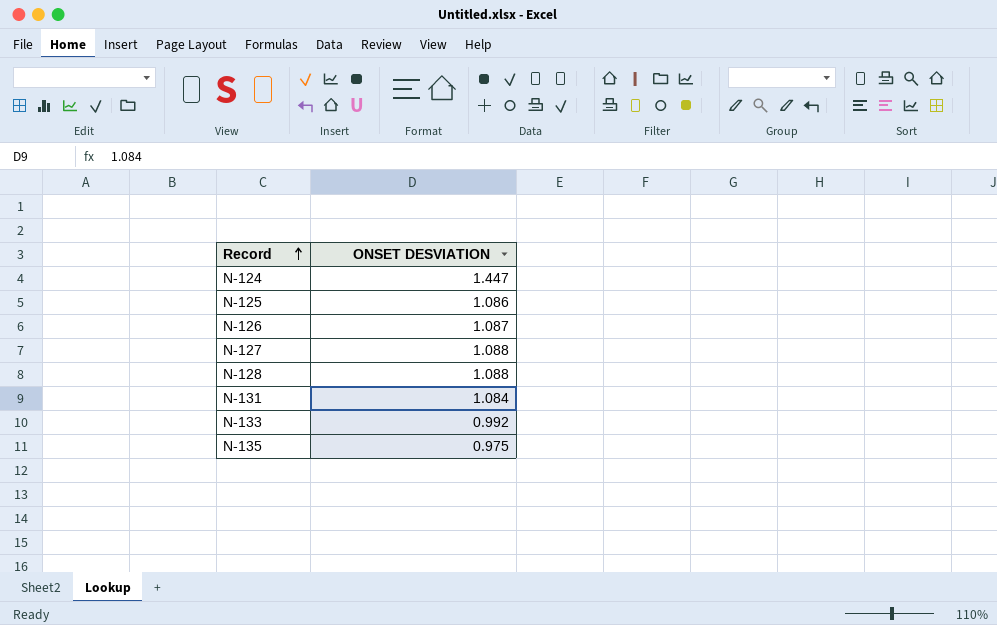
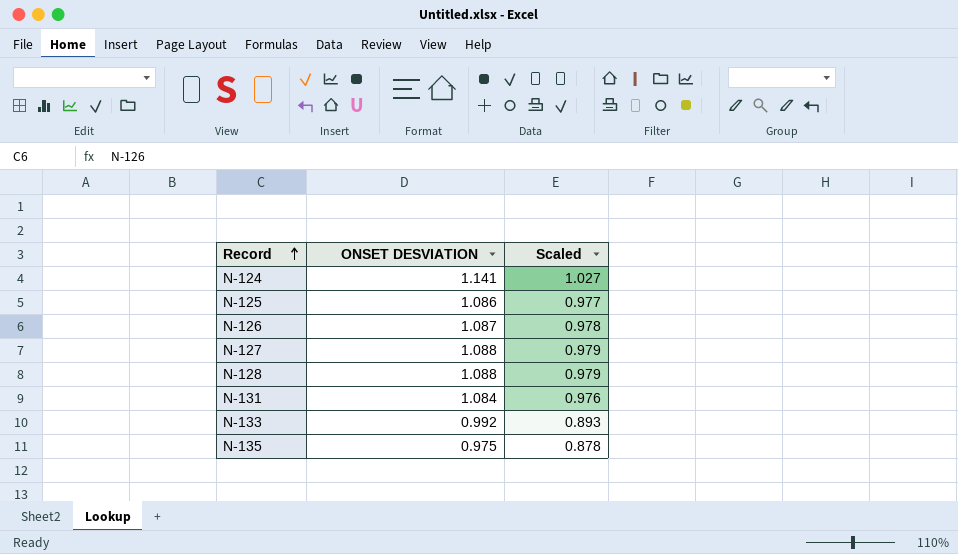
column Scaled | formula: none -> [ONSET DESVIATION] * 0.9
N-124 | ONSET DESVIATION: 1.447 -> 1.141

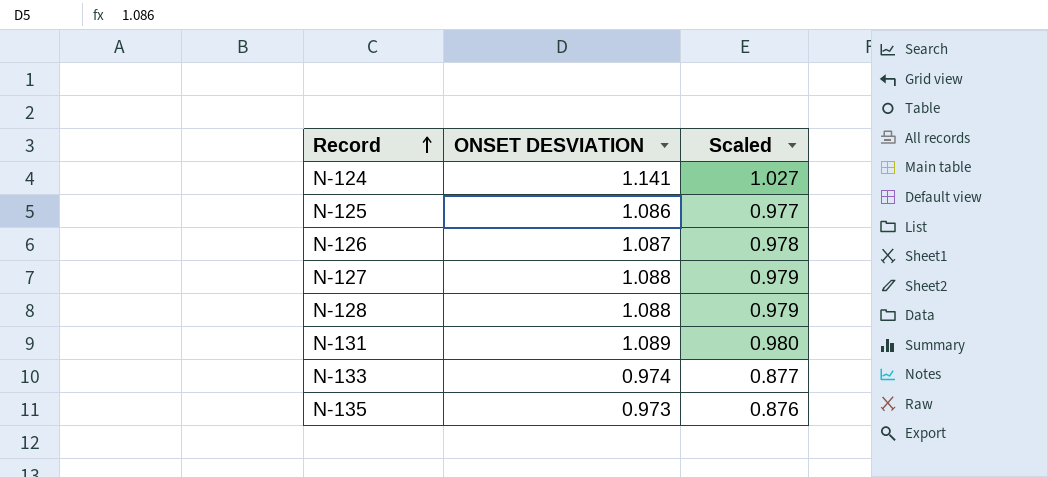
N-131 | ONSET DESVIATION: 1.084 -> 1.089
N-131 | Scaled: 0.976 -> 0.980
N-133 | ONSET DESVIATION: 0.992 -> 0.974
N-133 | Scaled: 0.893 -> 0.877
N-135 | ONSET DESVIATION: 0.975 -> 0.973
N-135 | Scaled: 0.878 -> 0.876

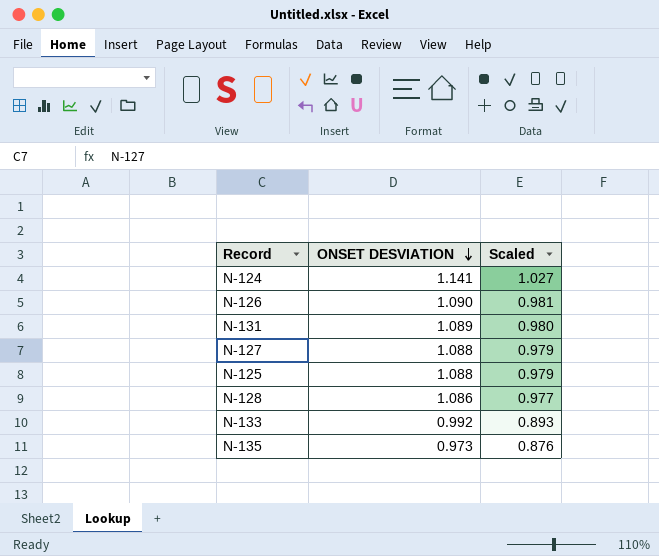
row order: Record ascending -> ONSET DESVIATION descending
N-126 | ONSET DESVIATION: 1.087 -> 1.090
N-126 | Scaled: 0.978 -> 0.981
N-125 | ONSET DESVIATION: 1.086 -> 1.088
N-125 | Scaled: 0.977 -> 0.979
N-128 | ONSET DESVIATION: 1.088 -> 1.086
N-128 | Scaled: 0.979 -> 0.977
N-133 | ONSET DESVIATION: 0.974 -> 0.992
N-133 | Scaled: 0.877 -> 0.893

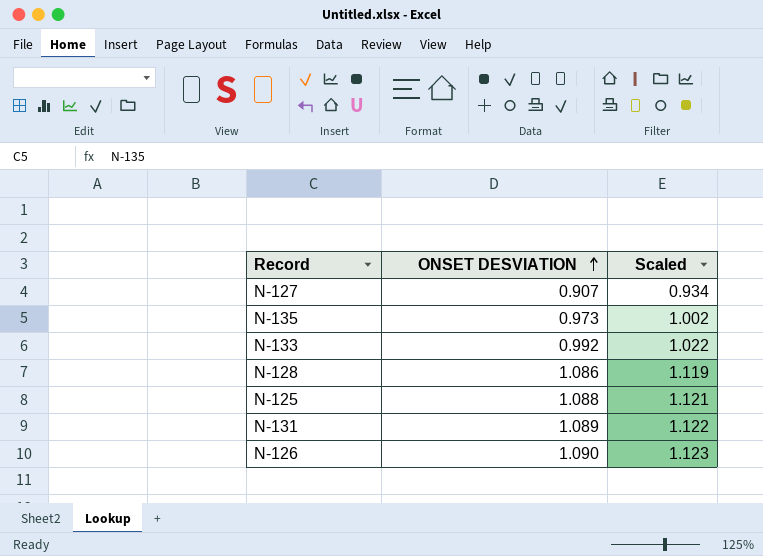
row order: ONSET DESVIATION descending -> ONSET DESVIATION ascending
column Scaled | formula: [ONSET DESVIATION] * 0.9 -> [ONSET DESVIATION] * 1.03
row N-124: 1.141 | 1.027 -> none
N-127 | ONSET DESVIATION: 1.088 -> 0.907

